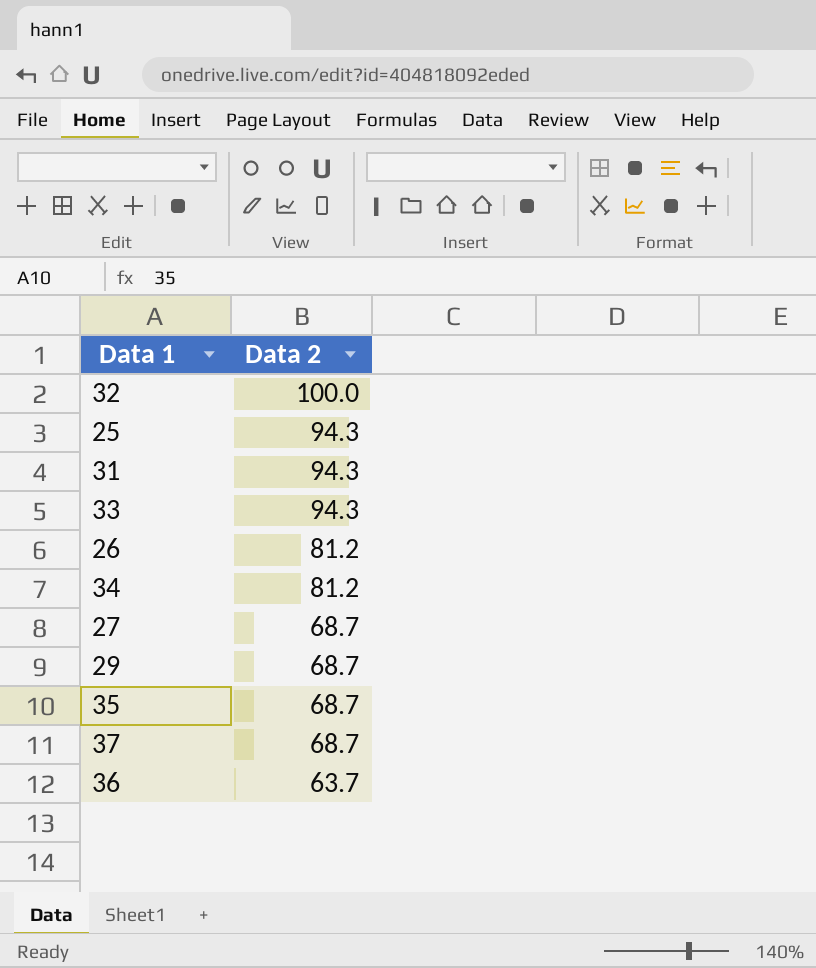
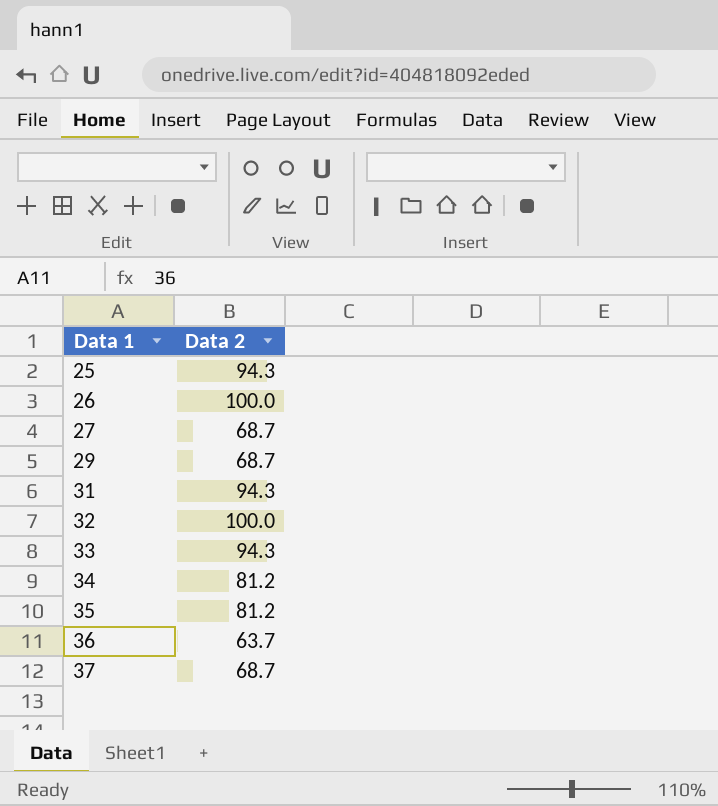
row order: Data 2 descending -> Data 1 ascending
26 | Data 2: 81.2 -> 100.0
35 | Data 2: 68.7 -> 81.2

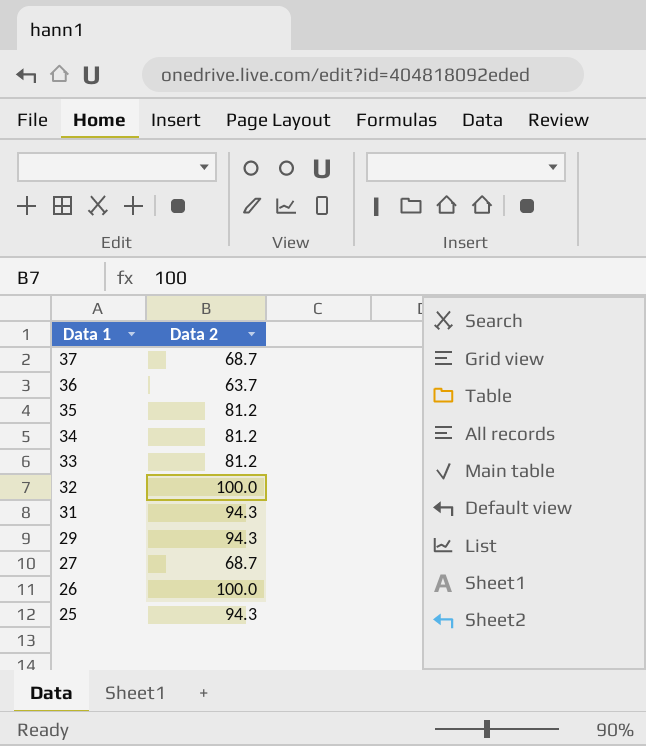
row order: Data 1 ascending -> Data 1 descending
33 | Data 2: 94.3 -> 81.2
29 | Data 2: 68.7 -> 94.3

